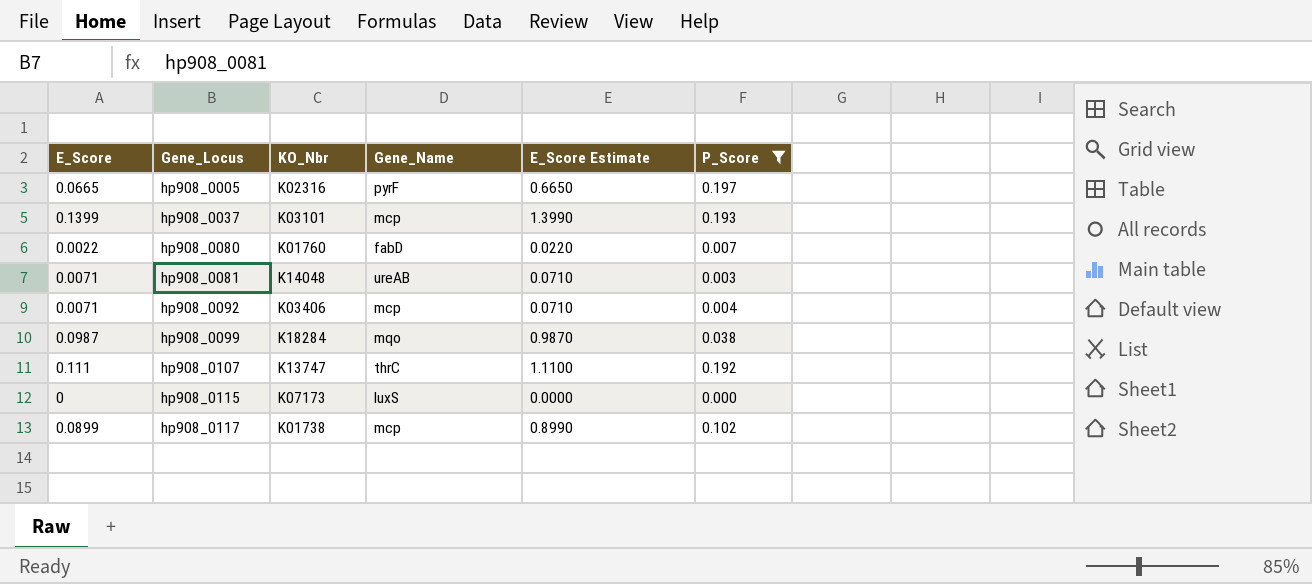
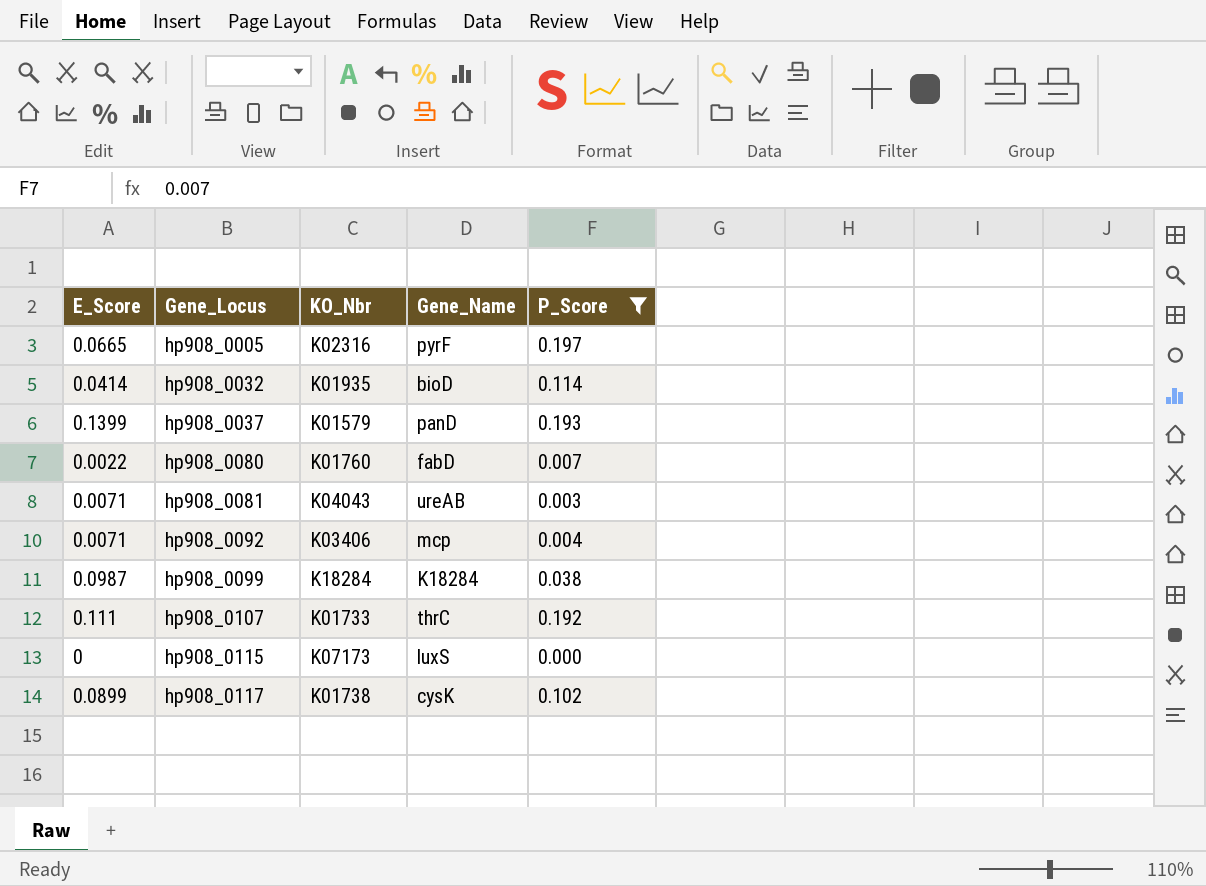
column E_Score Estimate | formula: [E_Score] * 10 -> none
row hp908_0032: none -> 0.0414 | K01935 | bioD | 0.114
hp908_0037 | KO_Nbr: K03101 -> K01579
hp908_0037 | Gene_Name: mcp -> panD
hp908_0081 | KO_Nbr: K14048 -> K04043
hp908_0099 | Gene_Name: mqo -> K18284
hp908_0107 | KO_Nbr: K13747 -> K01733
hp908_0117 | Gene_Name: mcp -> cysK

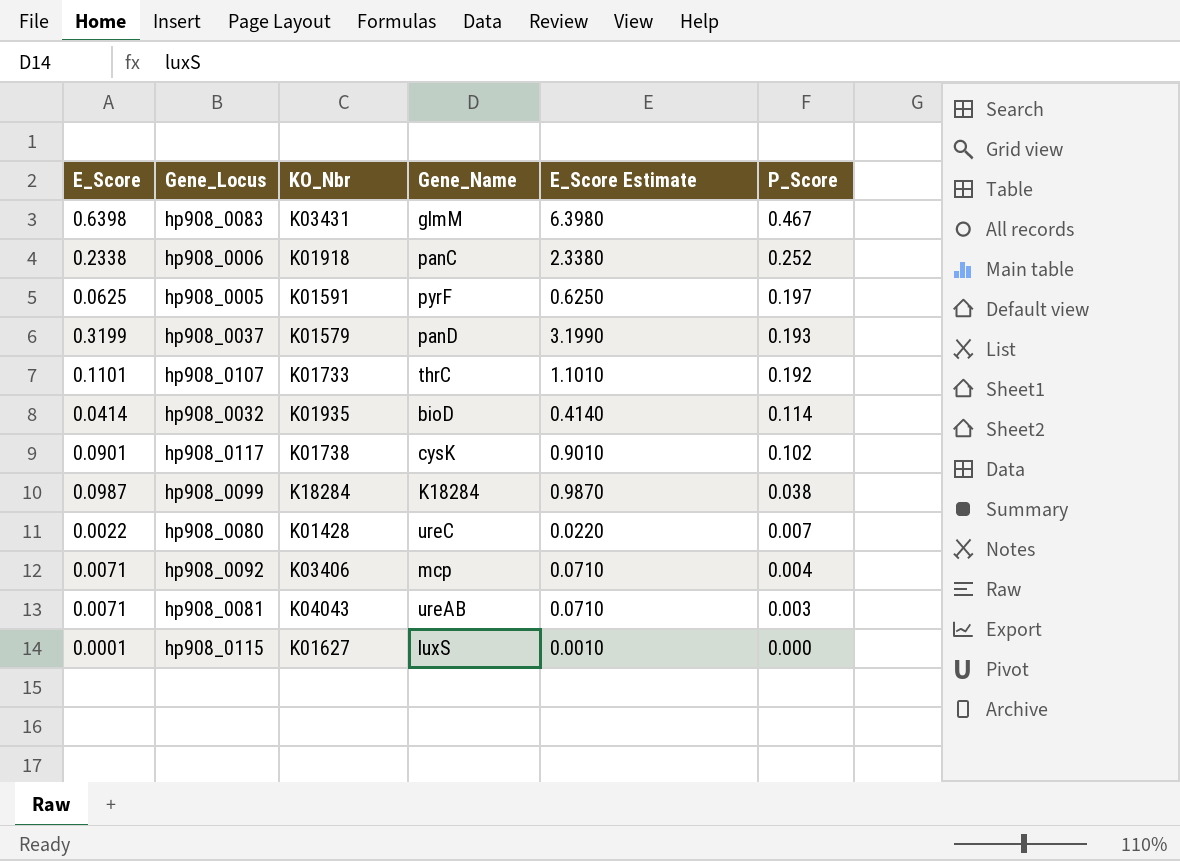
filter: P_Score <= 0.197 -> none
row order: Gene_Locus ascending -> P_Score descending
column E_Score Estimate | formula: none -> [E_Score] * 10
hp908_0005 | E_Score: 0.0665 -> 0.0625
hp908_0005 | KO_Nbr: K02316 -> K01591
hp908_0037 | E_Score: 0.1399 -> 0.3199
hp908_0107 | E_Score: 0.111 -> 0.1101
hp908_0117 | E_Score: 0.0899 -> 0.0901
hp908_0080 | KO_Nbr: K01760 -> K01428
hp908_0080 | Gene_Name: fabD -> ureC
hp908_0115 | E_Score: 0 -> 0.0001
hp908_0115 | KO_Nbr: K07173 -> K01627

